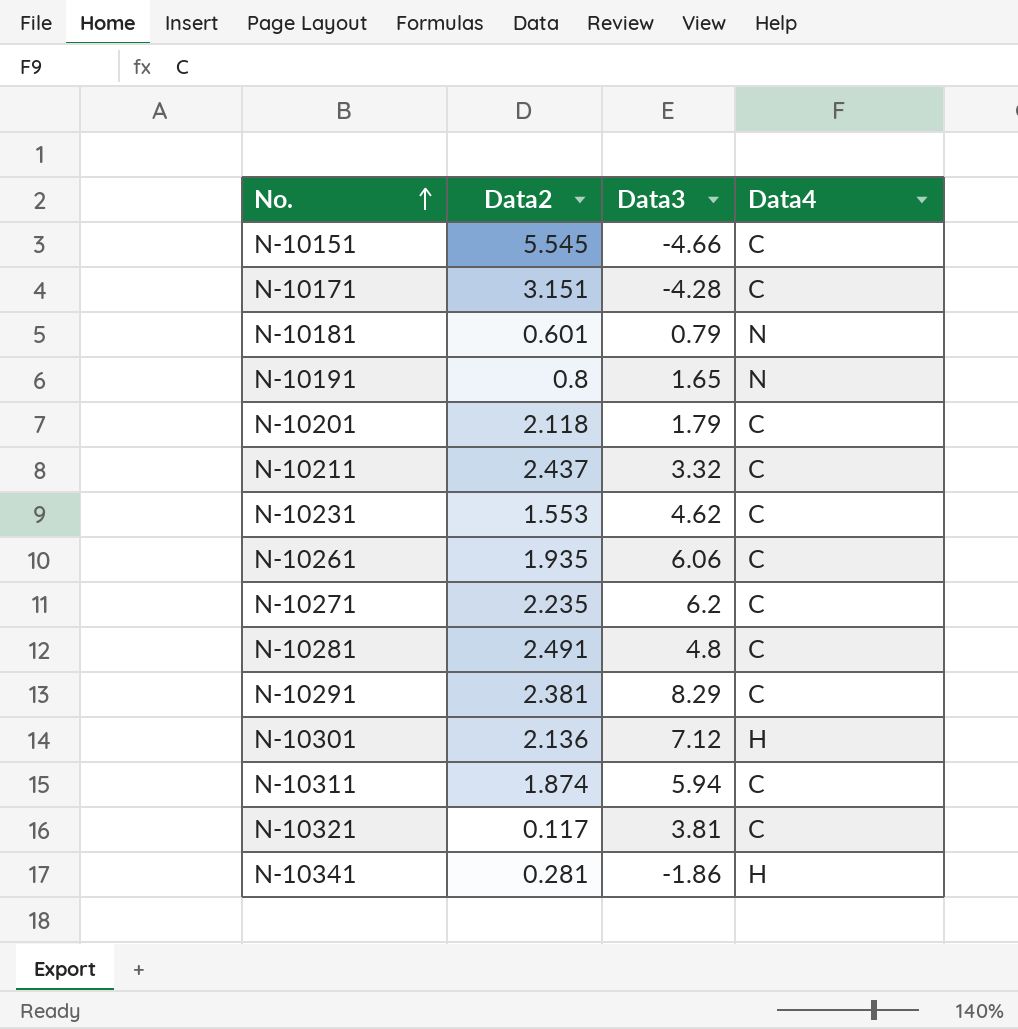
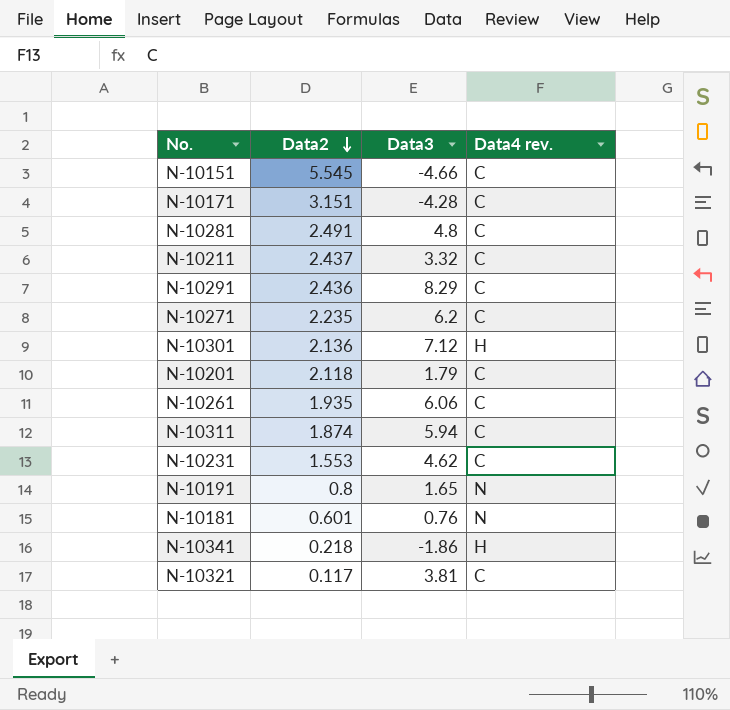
row order: No. ascending -> Data2 descending
column name: Data4 -> Data4 rev.
N-10291 | Data2: 2.381 -> 2.436
N-10181 | Data3: 0.79 -> 0.76
N-10341 | Data2: 0.281 -> 0.218

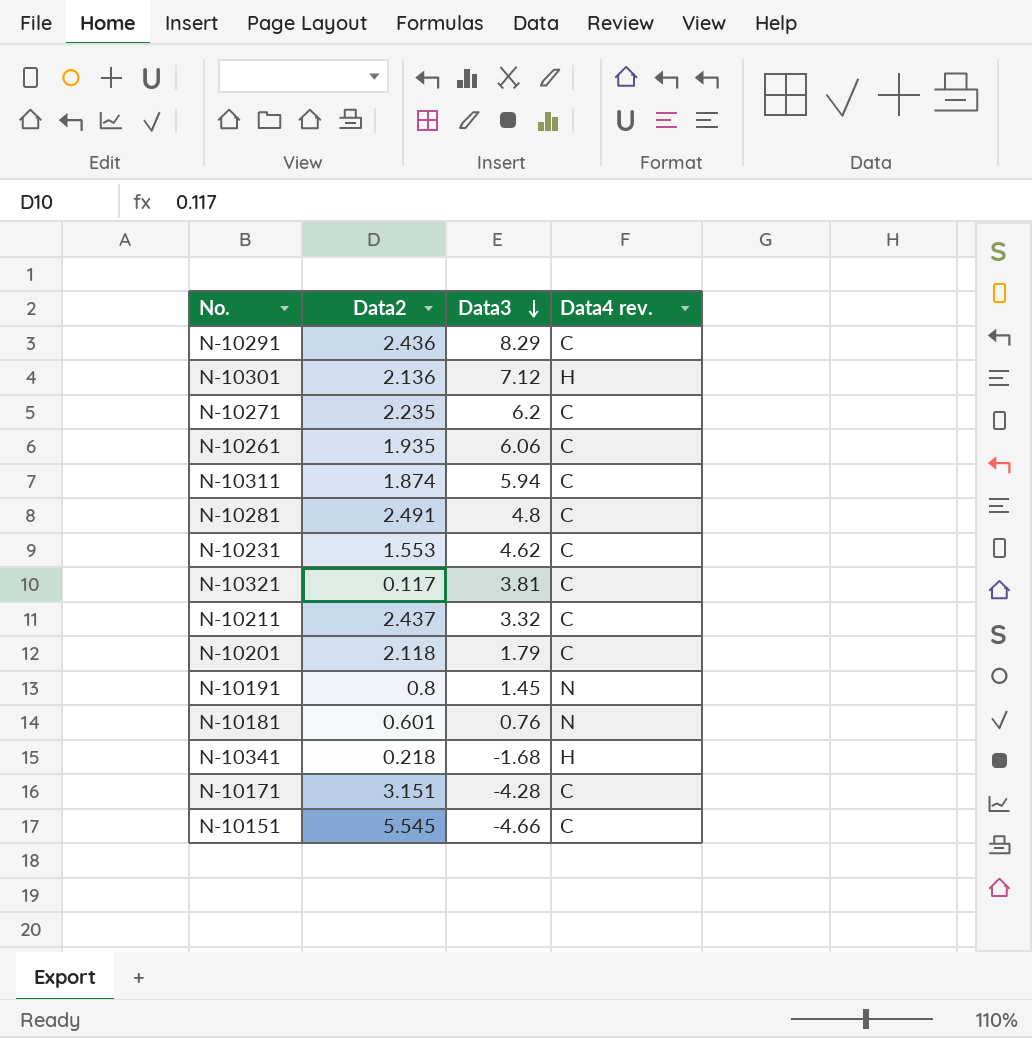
row order: Data2 descending -> Data3 descending
N-10191 | Data3: 1.65 -> 1.45
N-10341 | Data3: -1.86 -> -1.68

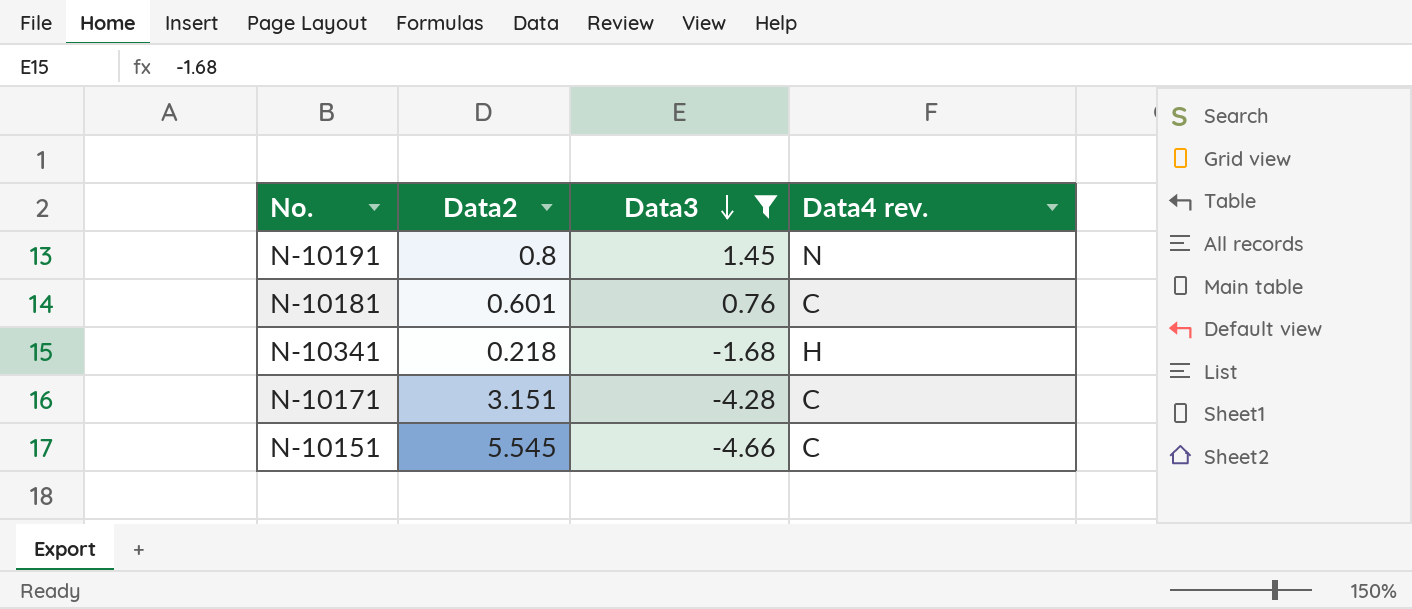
filter: none -> Data3 <= 1.45
N-10181 | Data4 rev.: N -> C

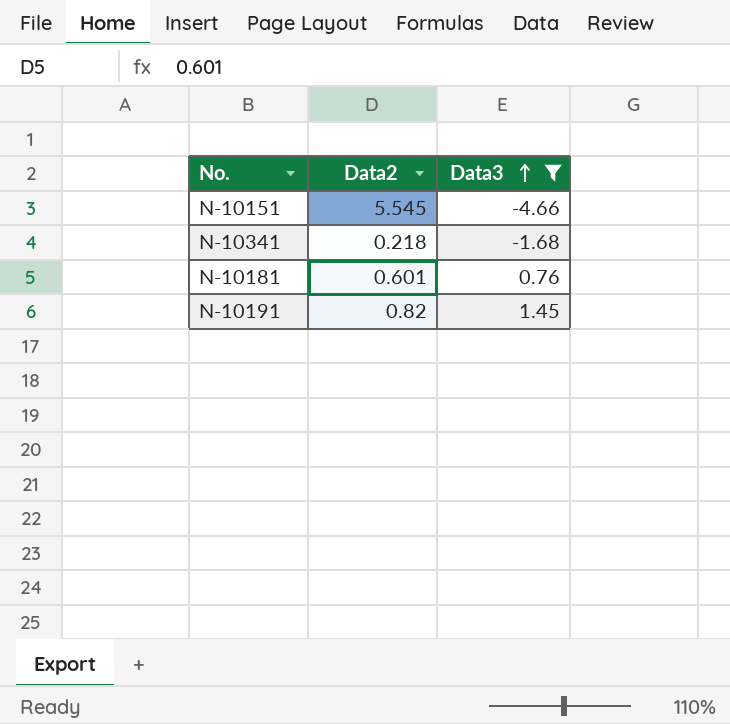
row order: Data3 descending -> Data3 ascending
column Data4 rev. | position: 4 -> none
row N-10171: 3.151 | -4.28 | C -> none
N-10191 | Data2: 0.8 -> 0.82

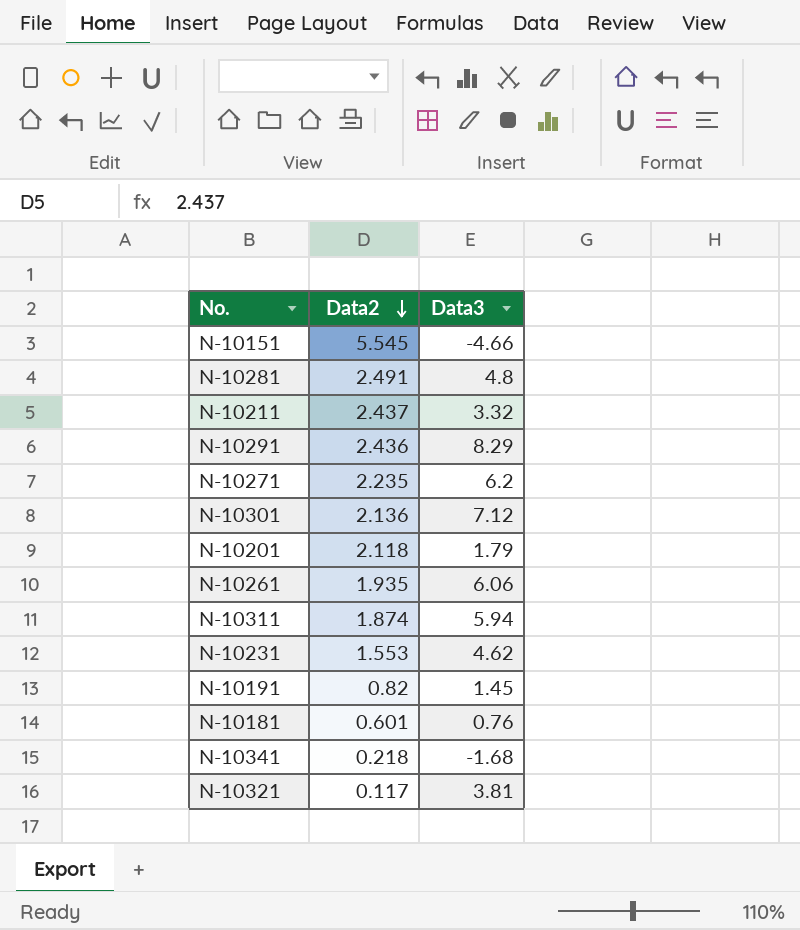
filter: Data3 <= 1.45 -> none
row order: Data3 ascending -> Data2 descending

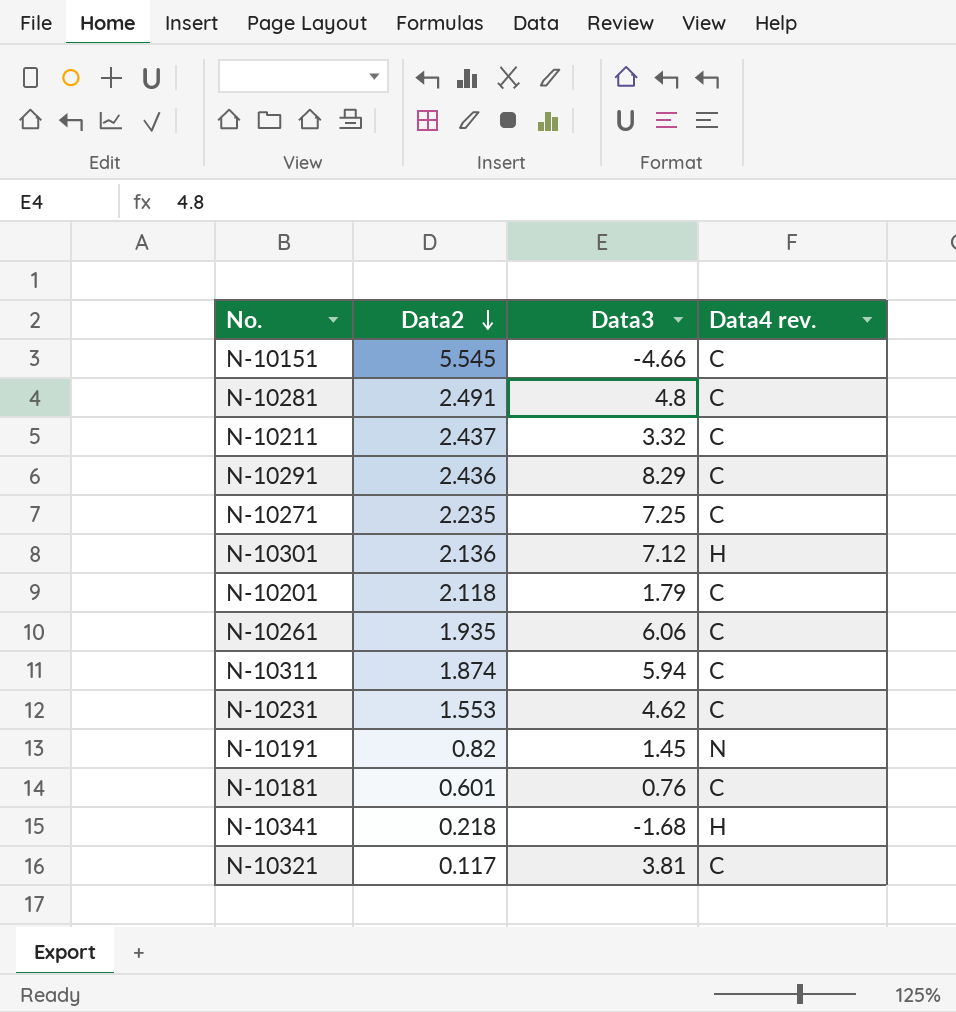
column Data4 rev. | position: none -> 4
N-10271 | Data3: 6.2 -> 7.25

